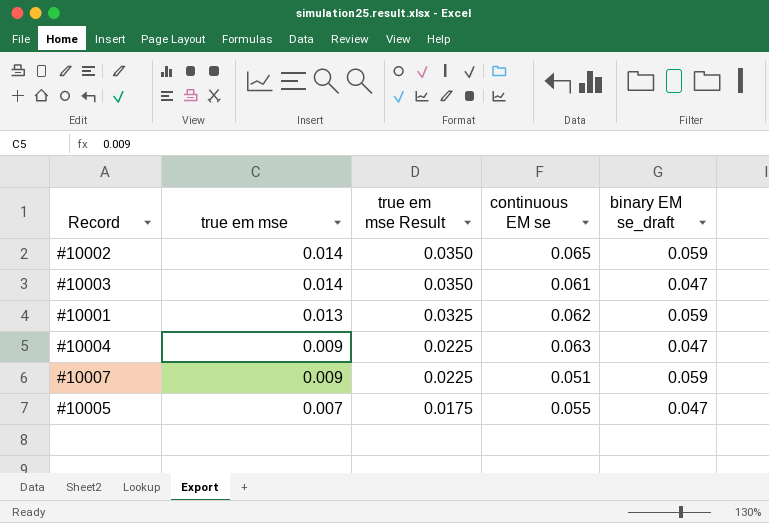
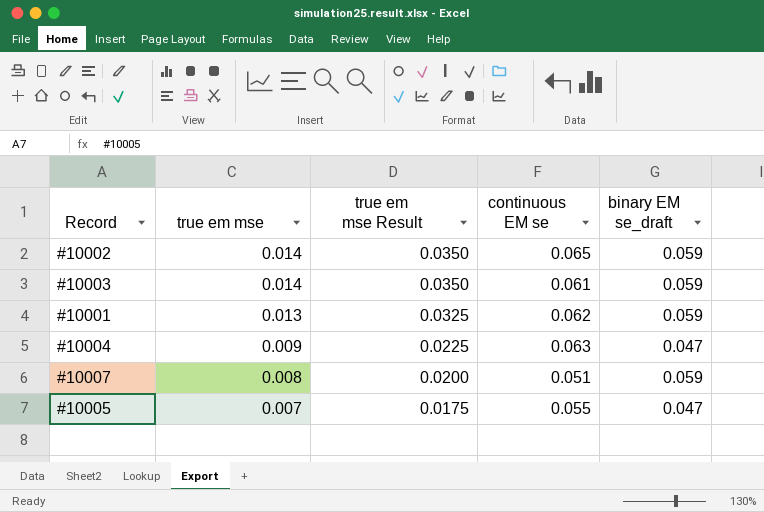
#10003 | binary EM se_draft: 0.047 -> 0.059
#10007 | true em mse: 0.009 -> 0.008
#10007 | true em mse Result: 0.0225 -> 0.0200

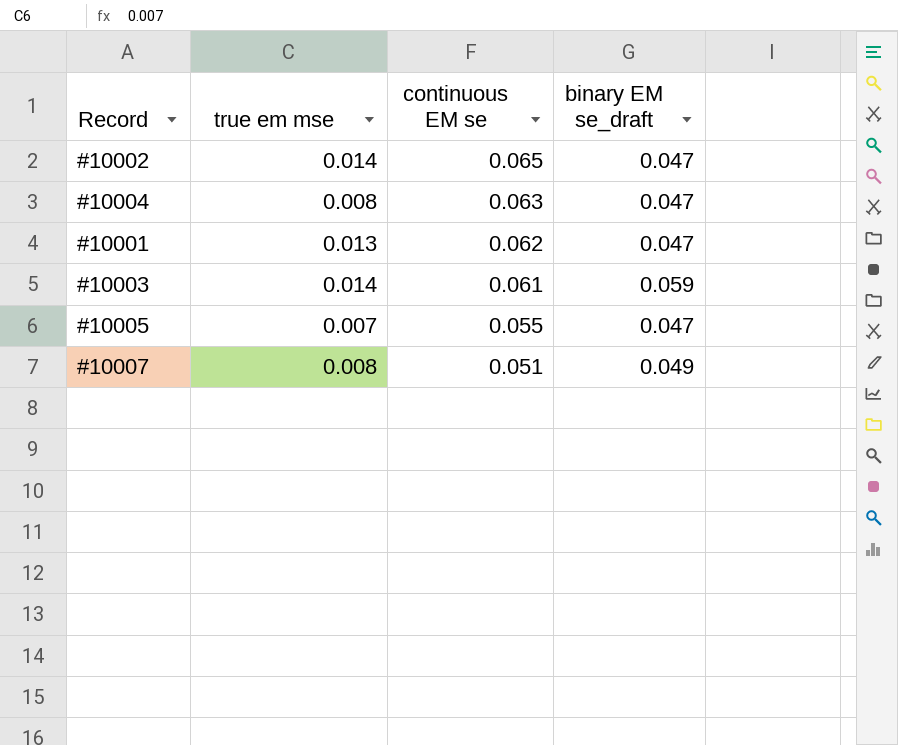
row order: true em mse descending -> continuous EM se descending
column true em mse Result | formula: [true em mse] * 2.5 -> none
#10002 | binary EM se_draft: 0.059 -> 0.047
#10004 | true em mse: 0.009 -> 0.008
#10001 | binary EM se_draft: 0.059 -> 0.047
#10007 | binary EM se_draft: 0.059 -> 0.049

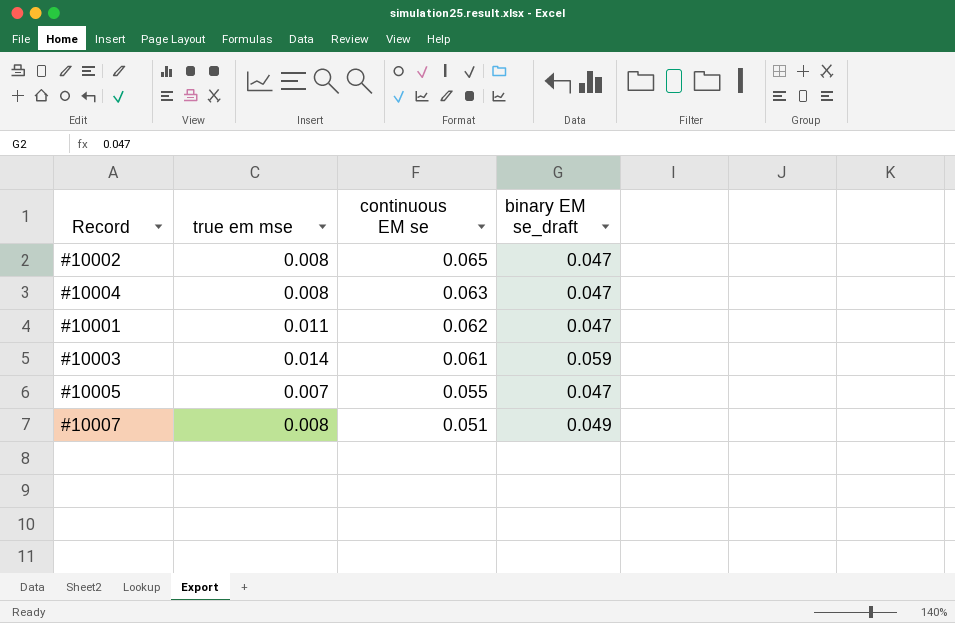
#10002 | true em mse: 0.014 -> 0.008
#10001 | true em mse: 0.013 -> 0.011

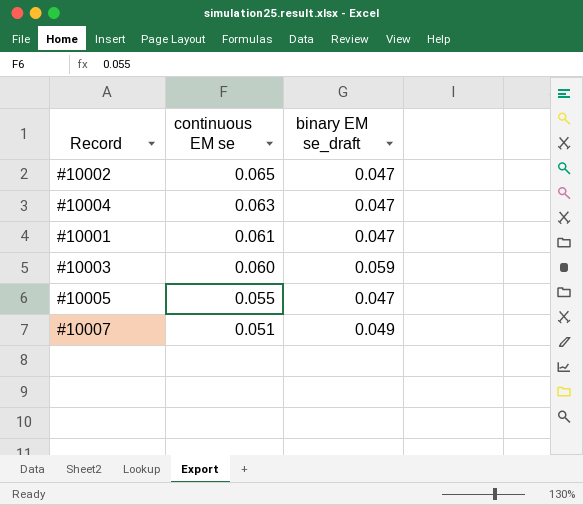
column true em mse | position: 2 -> none
#10001 | continuous EM se: 0.062 -> 0.061
#10003 | continuous EM se: 0.061 -> 0.060

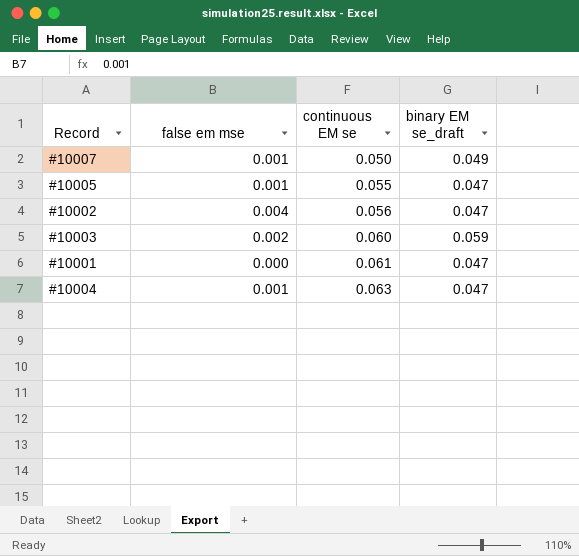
row order: continuous EM se descending -> continuous EM se ascending
column false em mse | position: none -> 2
#10007 | continuous EM se: 0.051 -> 0.050
#10002 | continuous EM se: 0.065 -> 0.056

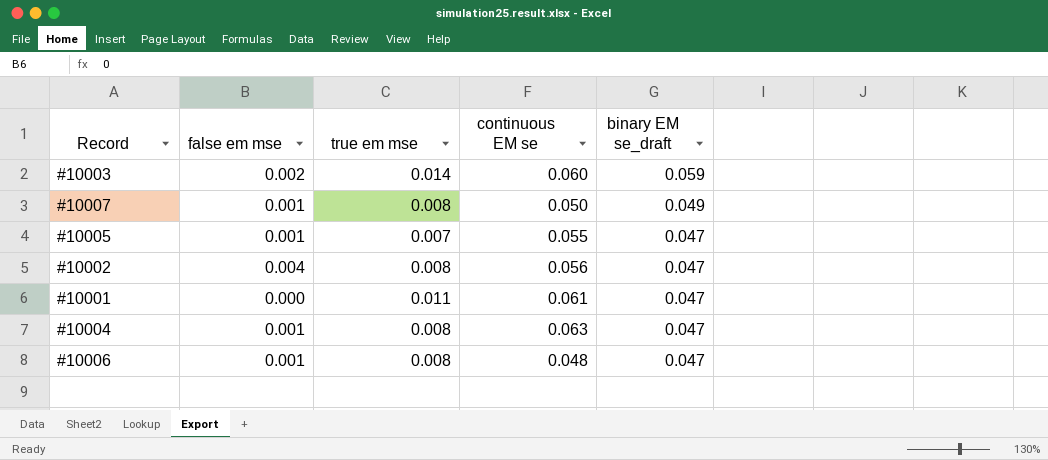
row order: continuous EM se ascending -> binary EM se_draft descending
column true em mse | position: none -> 3
row #10006: none -> 0.001 | 0.008 | 0.048 | 0.047

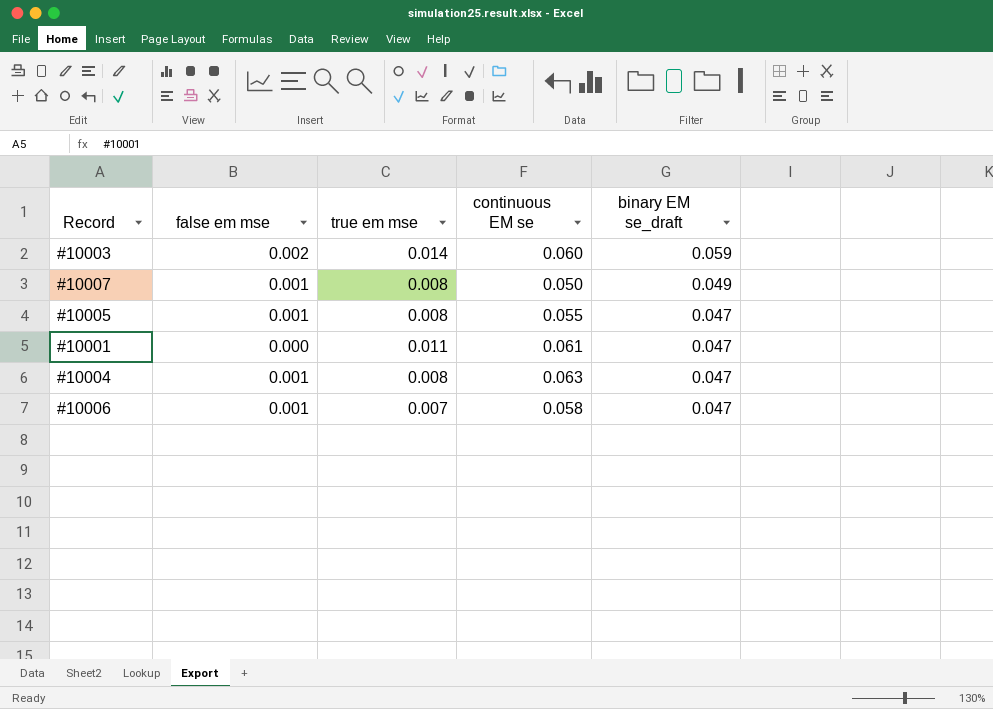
row #10002: 0.004 | 0.008 | 0.056 | 0.047 -> none
#10005 | true em mse: 0.007 -> 0.008
#10006 | true em mse: 0.008 -> 0.007
#10006 | continuous EM se: 0.048 -> 0.058

